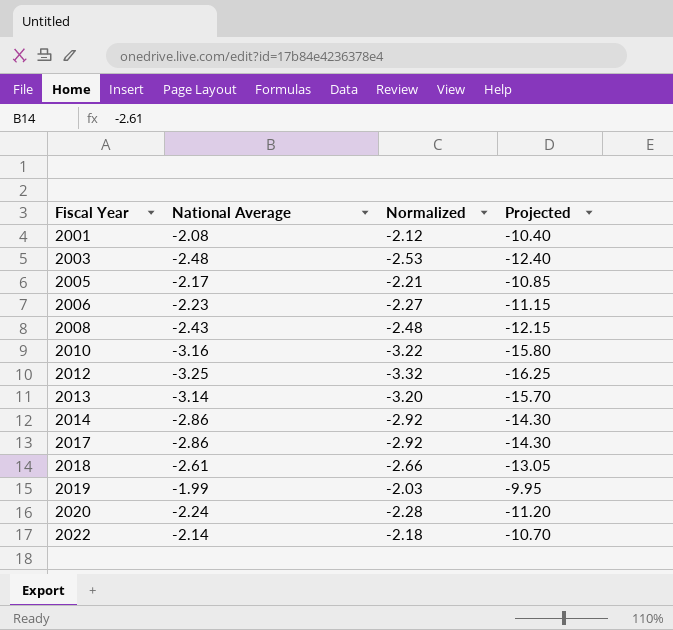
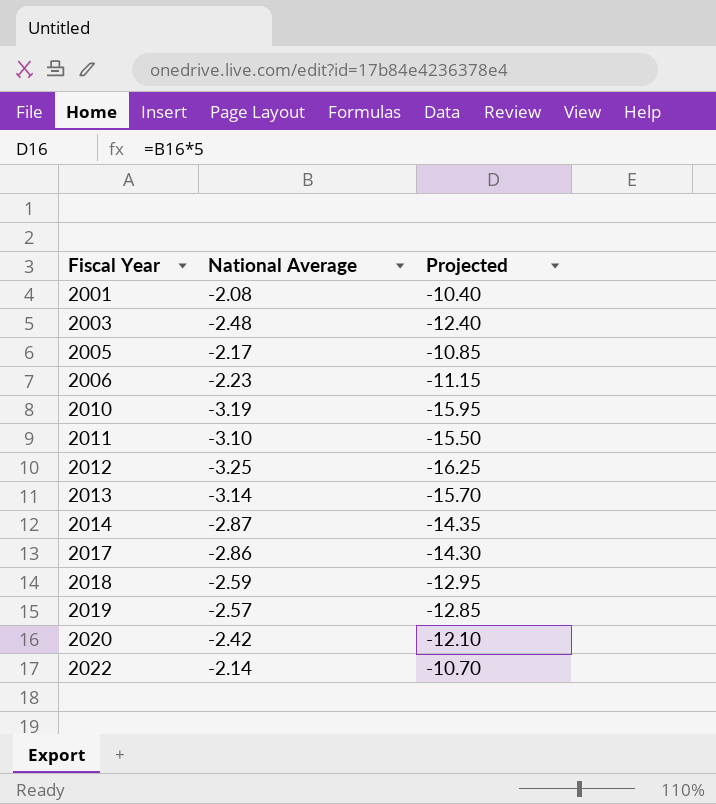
column Normalized | formula: [National Average] * 1.02 -> none
row 2008: -2.43 | -2.48 | -12.15 -> none
2010 | National Average: -3.16 -> -3.19
2010 | Projected: -15.80 -> -15.95
row 2011: none -> -3.10 | -15.50
2014 | National Average: -2.86 -> -2.87
2014 | Projected: -14.30 -> -14.35
2018 | National Average: -2.61 -> -2.59
2018 | Projected: -13.05 -> -12.95
2019 | National Average: -1.99 -> -2.57
2019 | Projected: -9.95 -> -12.85
2020 | National Average: -2.24 -> -2.42
2020 | Projected: -11.20 -> -12.10

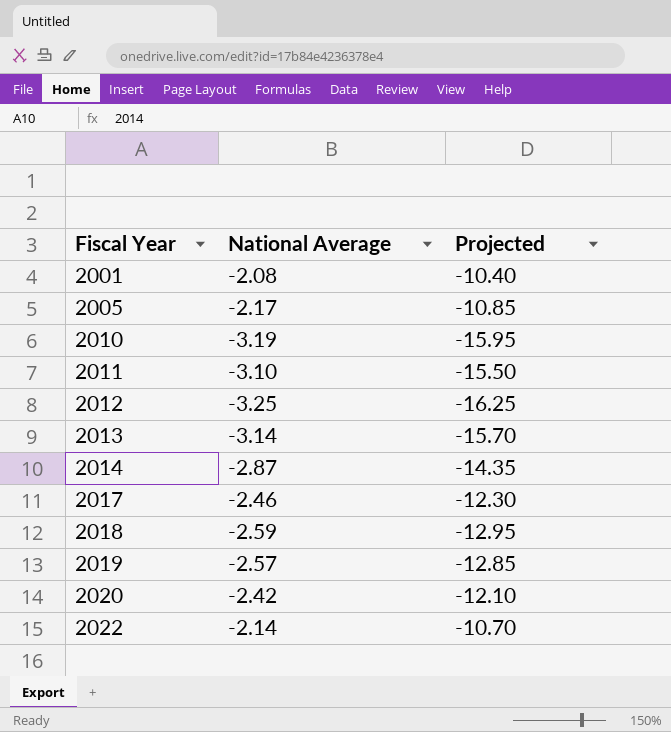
row 2003: -2.48 | -12.40 -> none
row 2006: -2.23 | -11.15 -> none
2017 | National Average: -2.86 -> -2.46
2017 | Projected: -14.30 -> -12.30

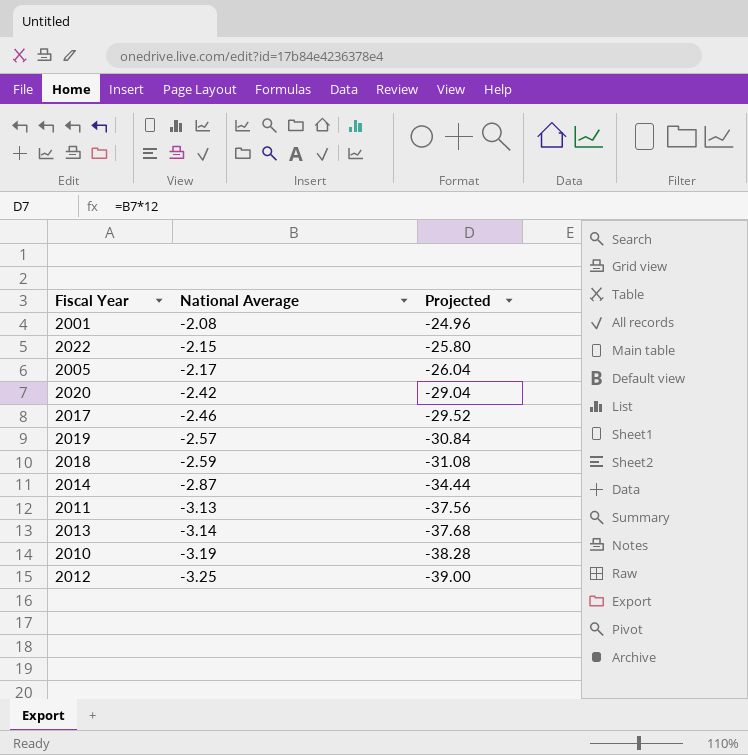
row order: Fiscal Year ascending -> National Average descending
column Projected | formula: [National Average] * 5 -> [National Average] * 12
2022 | National Average: -2.14 -> -2.15
2011 | National Average: -3.10 -> -3.13

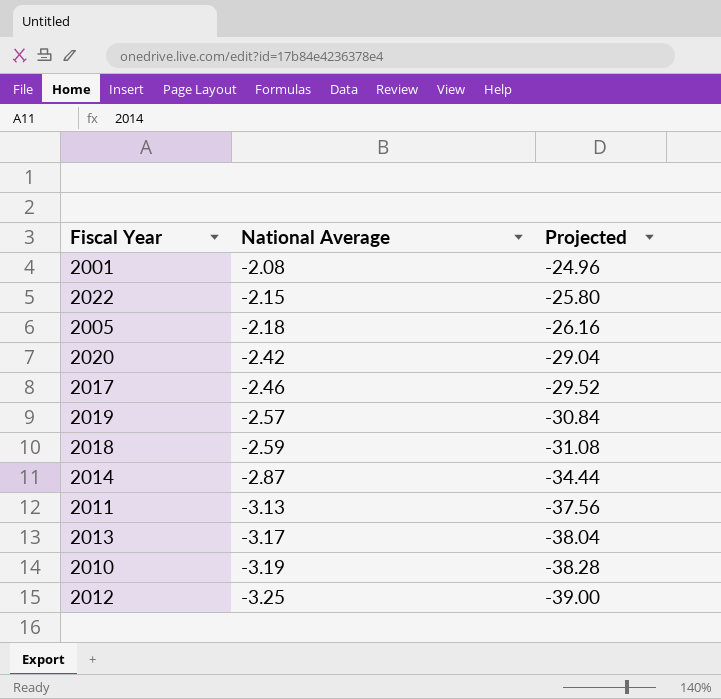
2005 | National Average: -2.17 -> -2.18
2005 | Projected: -26.04 -> -26.16
2013 | National Average: -3.14 -> -3.17
2013 | Projected: -37.68 -> -38.04

